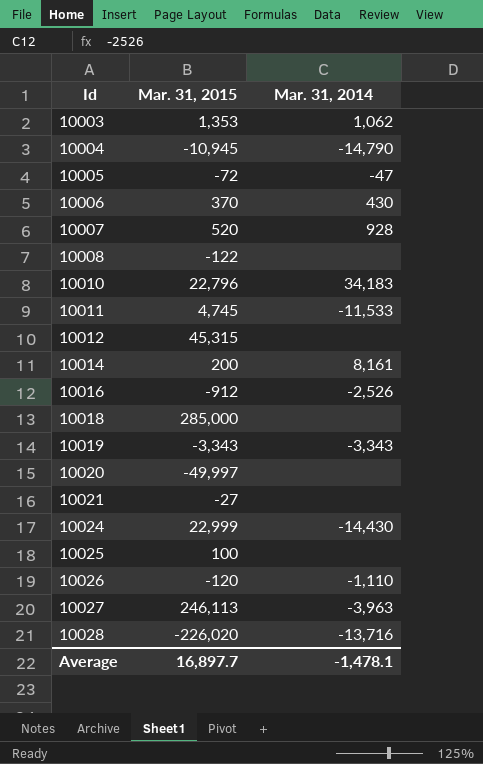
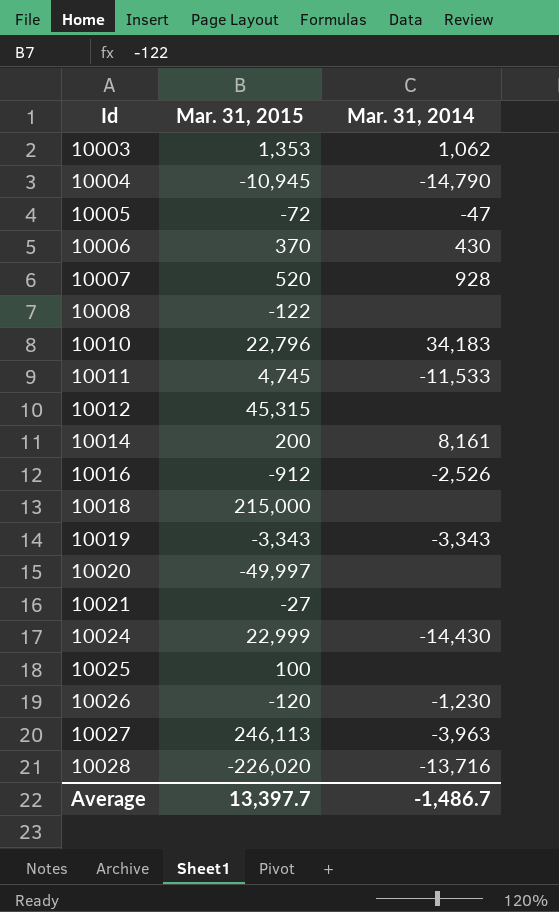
10018 | Mar. 31, 2015: 285,000 -> 215,000
10026 | Mar. 31, 2014: -1,110 -> -1,230
Average | Mar. 31, 2015: 16,897.7 -> 13,397.7
Average | Mar. 31, 2014: -1,478.1 -> -1,486.7

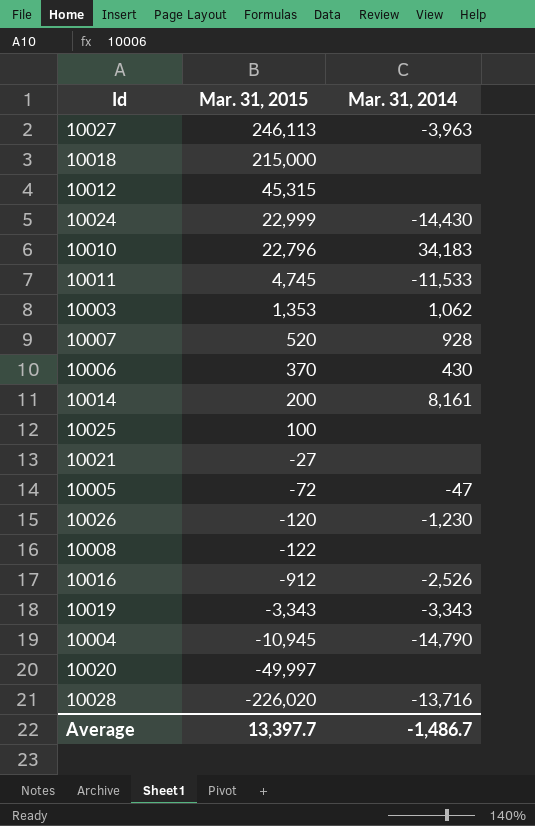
row order: Id ascending -> Mar. 31, 2015 descending

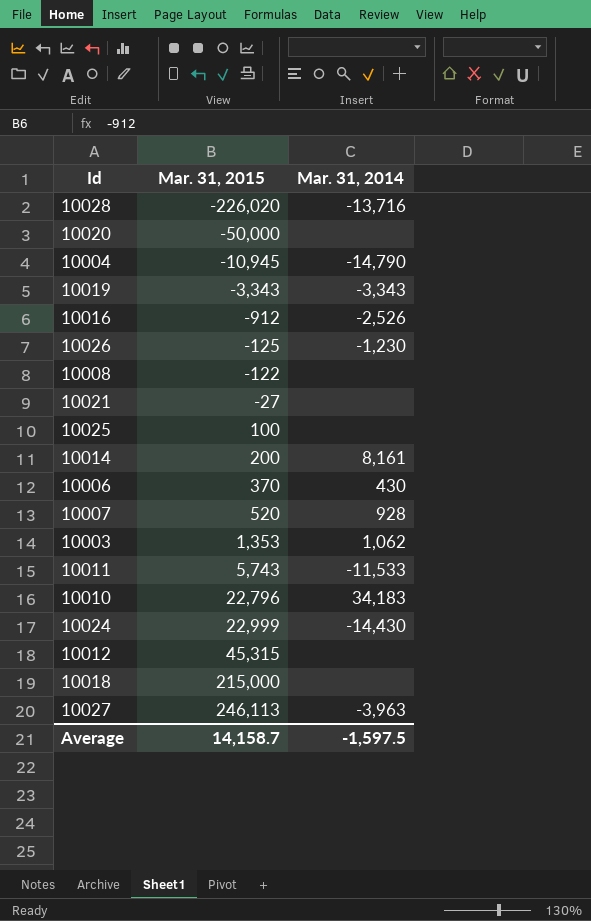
row order: Mar. 31, 2015 descending -> Mar. 31, 2015 ascending
row 10005: -72 | -47 -> none
10020 | Mar. 31, 2015: -49,997 -> -50,000
10026 | Mar. 31, 2015: -120 -> -125
10011 | Mar. 31, 2015: 4,745 -> 5,743
Average | Mar. 31, 2015: 13,397.7 -> 14,158.7
Average | Mar. 31, 2014: -1,486.7 -> -1,597.5

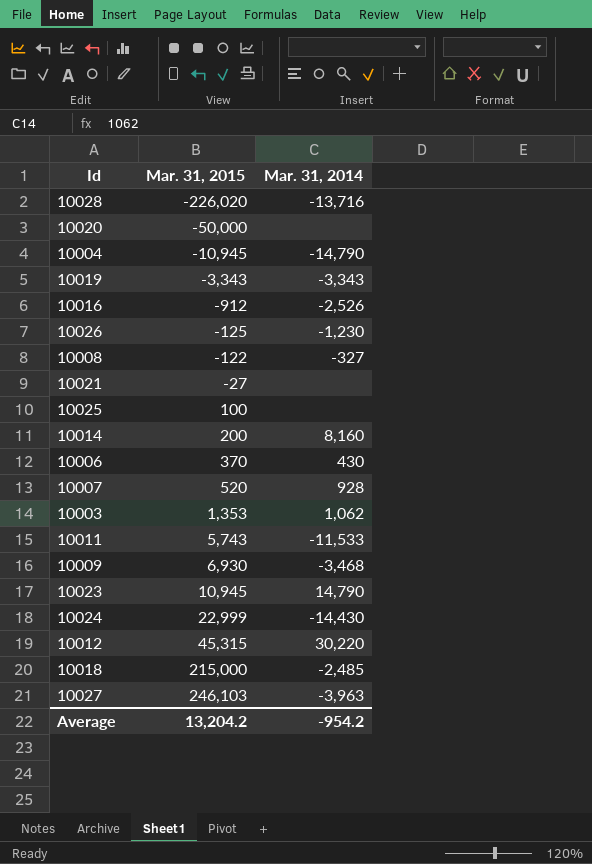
row 10010: 22,796 | 34,183 -> none
10008 | Mar. 31, 2014: none -> -327
10014 | Mar. 31, 2014: 8,161 -> 8,160
row 10009: none -> 6,930 | -3,468
row 10023: none -> 10,945 | 14,790
10012 | Mar. 31, 2014: none -> 30,220
10018 | Mar. 31, 2014: none -> -2,485
10027 | Mar. 31, 2015: 246,113 -> 246,103
Average | Mar. 31, 2015: 14,158.7 -> 13,204.2
Average | Mar. 31, 2014: -1,597.5 -> -954.2

